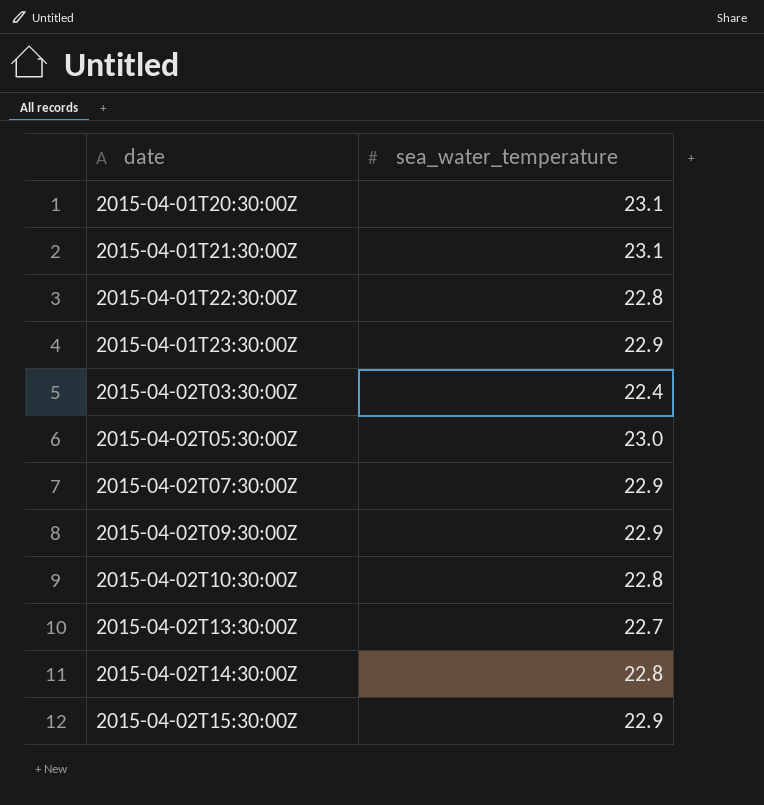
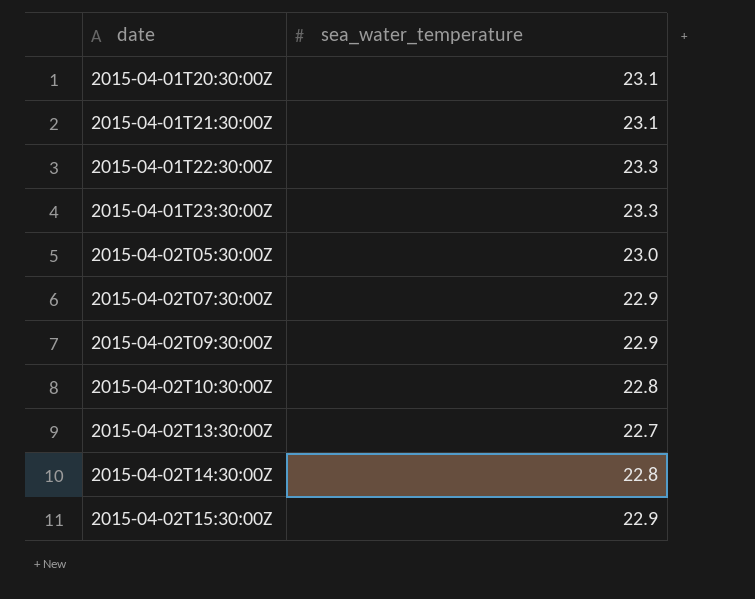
row 2015-04-02T03:30:00Z: 22.4 -> none
2015-04-01T22:30:00Z | sea_water_temperature: 22.8 -> 23.3
2015-04-01T23:30:00Z | sea_water_temperature: 22.9 -> 23.3

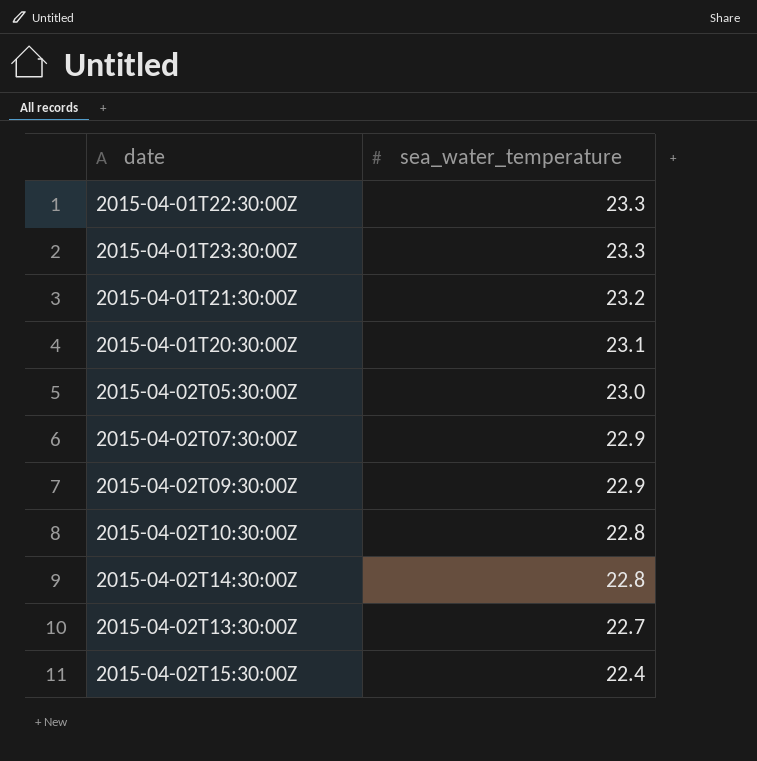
row order: date ascending -> sea_water_temperature descending
2015-04-01T21:30:00Z | sea_water_temperature: 23.1 -> 23.2
2015-04-02T15:30:00Z | sea_water_temperature: 22.9 -> 22.4

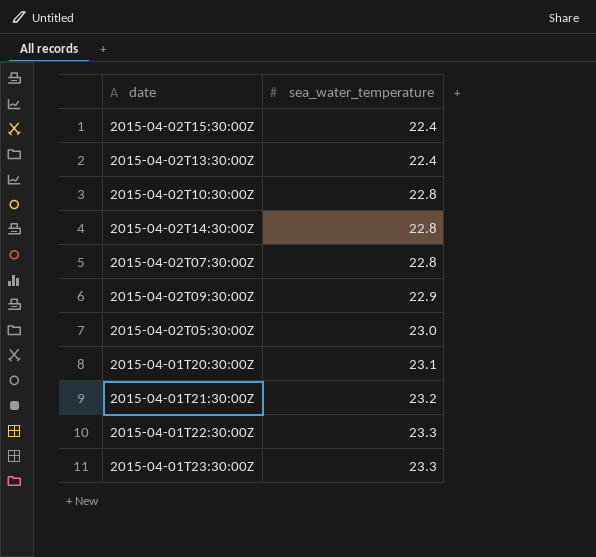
row order: sea_water_temperature descending -> sea_water_temperature ascending
2015-04-02T13:30:00Z | sea_water_temperature: 22.7 -> 22.4
2015-04-02T07:30:00Z | sea_water_temperature: 22.9 -> 22.8

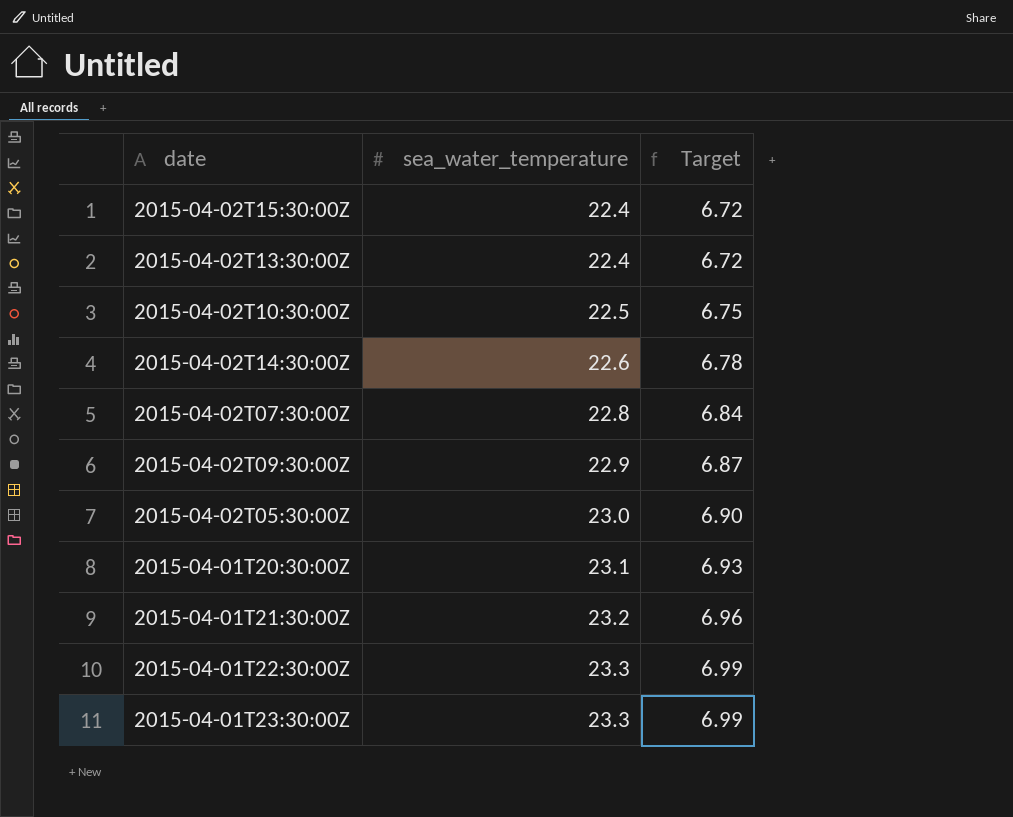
column Target | formula: none -> [sea_water_temperature] * 0.3
2015-04-02T10:30:00Z | sea_water_temperature: 22.8 -> 22.5
2015-04-02T14:30:00Z | sea_water_temperature: 22.8 -> 22.6

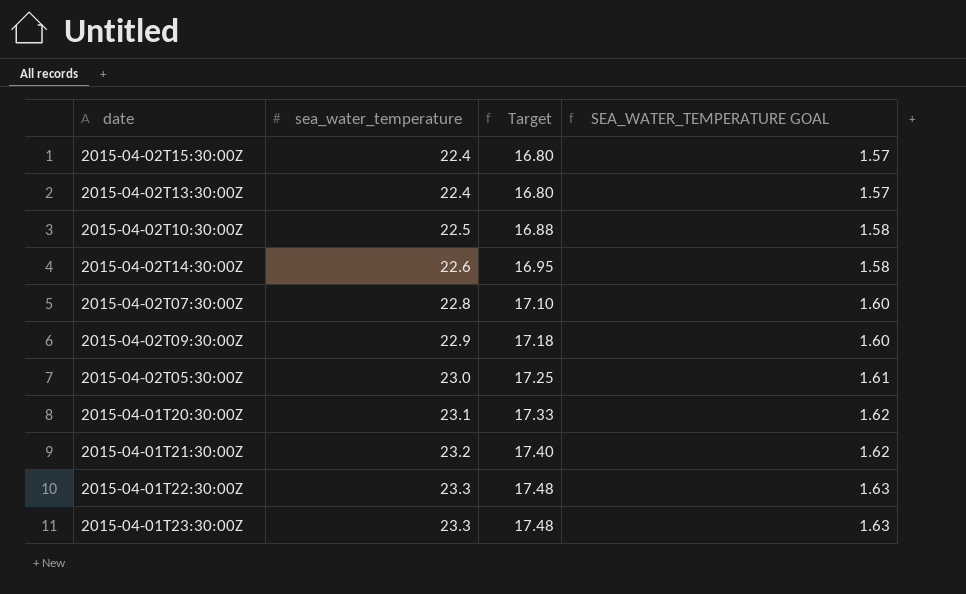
column Target | formula: [sea_water_temperature] * 0.3 -> [sea_water_temperature] * 0.75
column SEA_WATER_TEMPERATURE GOAL | formula: none -> [sea_water_temperature] * 0.07

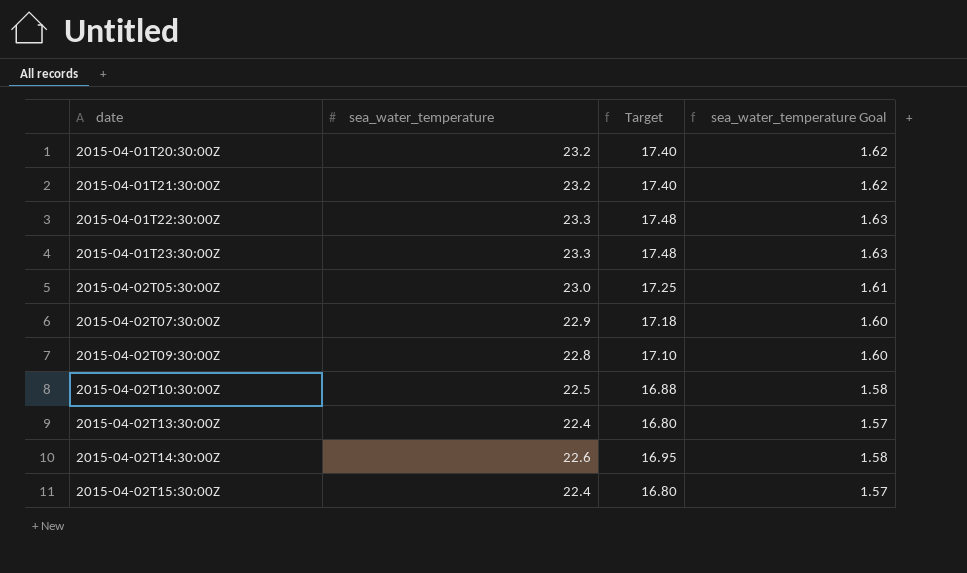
row order: sea_water_temperature ascending -> date ascending
column name: SEA_WATER_TEMPERATURE GOAL -> sea_water_temperature Goal
2015-04-01T20:30:00Z | sea_water_temperature: 23.1 -> 23.2
2015-04-01T20:30:00Z | Target: 17.33 -> 17.40
2015-04-02T07:30:00Z | sea_water_temperature: 22.8 -> 22.9
2015-04-02T07:30:00Z | Target: 17.10 -> 17.18
2015-04-02T09:30:00Z | sea_water_temperature: 22.9 -> 22.8
2015-04-02T09:30:00Z | Target: 17.18 -> 17.10

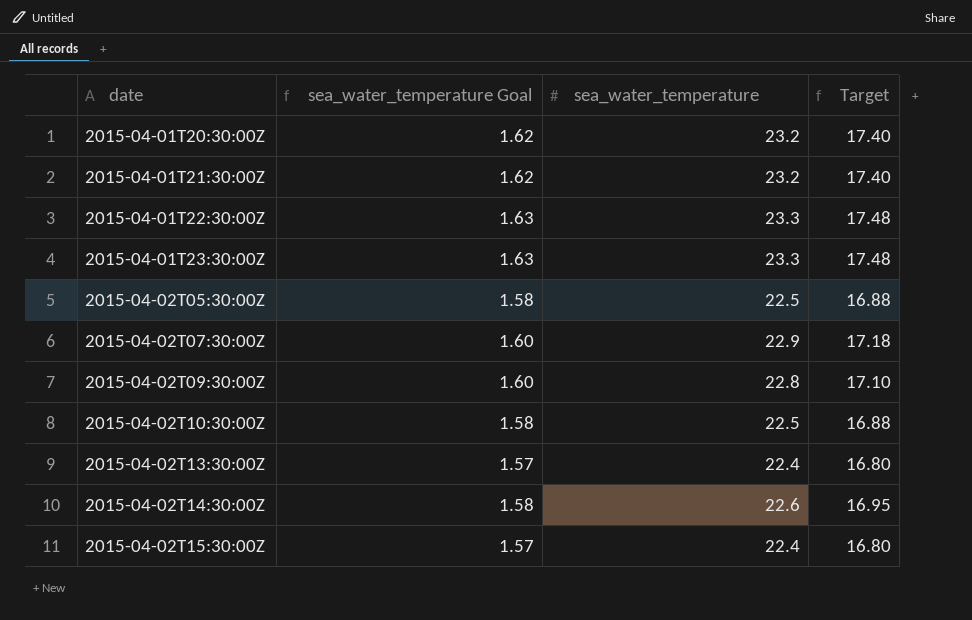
column sea_water_temperature Goal | position: 4 -> 2
2015-04-02T05:30:00Z | sea_water_temperature Goal: 1.61 -> 1.58
2015-04-02T05:30:00Z | sea_water_temperature: 23.0 -> 22.5
2015-04-02T05:30:00Z | Target: 17.25 -> 16.88

